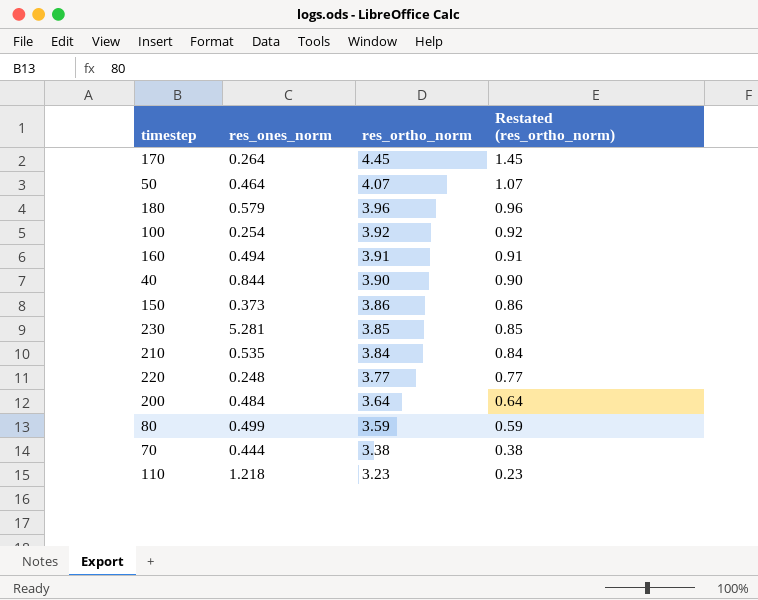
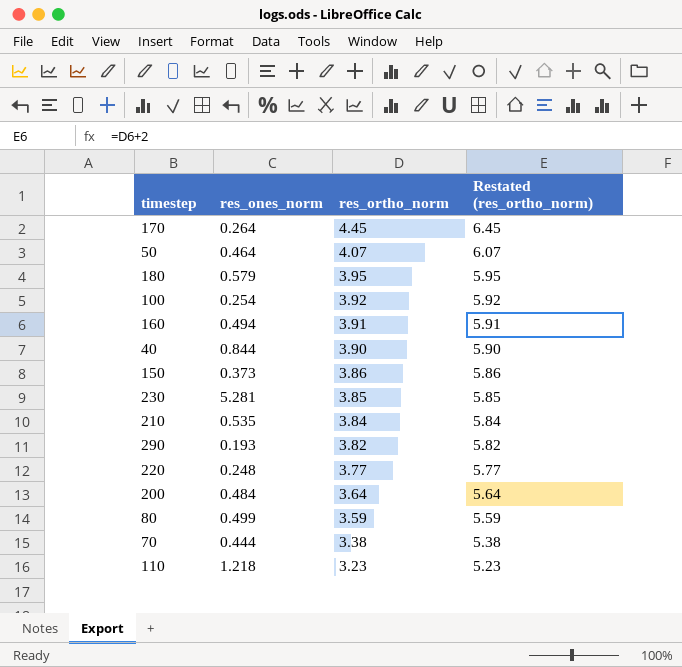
column Restated (res_ortho_norm) | formula: [res_ortho_norm] - 3 -> [res_ortho_norm] + 2
180 | res_ortho_norm: 3.96 -> 3.95
row 290: none -> 0.193 | 3.82 | 5.82

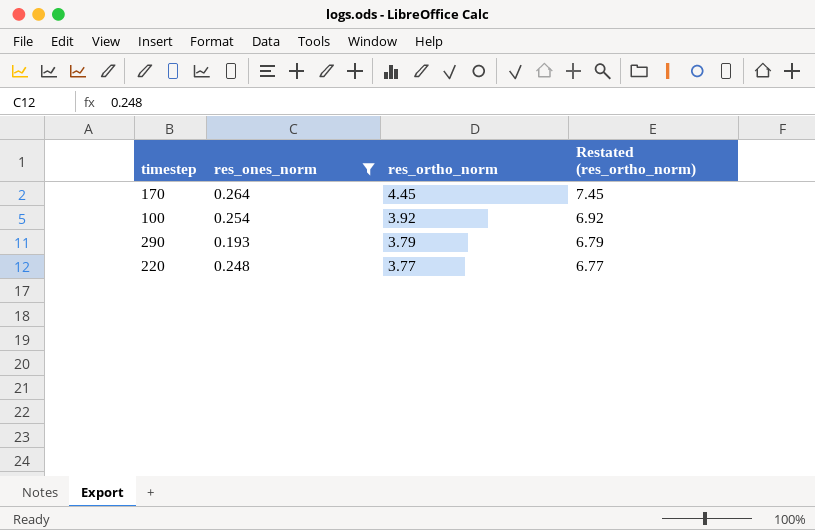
filter: none -> res_ones_norm <= 0.264
column Restated (res_ortho_norm) | formula: [res_ortho_norm] + 2 -> [res_ortho_norm] + 3
290 | res_ortho_norm: 3.82 -> 3.79

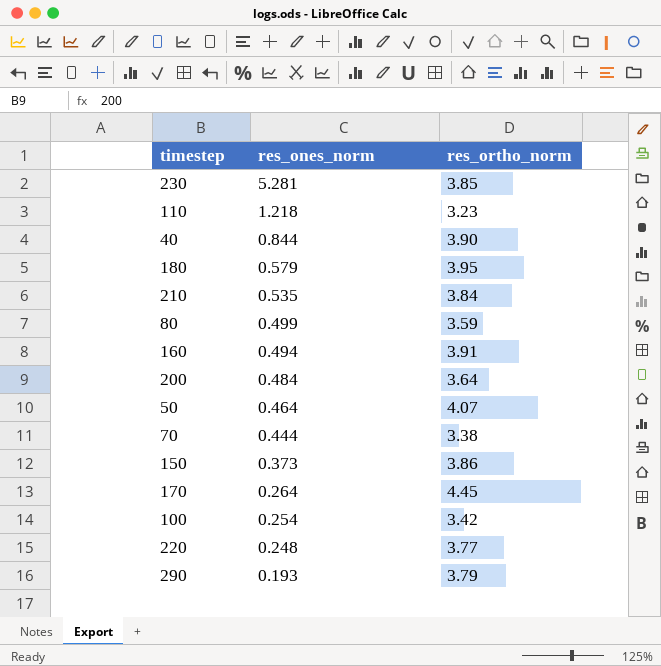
filter: res_ones_norm <= 0.264 -> none
row order: res_ortho_norm descending -> res_ones_norm descending
column Restated (res_ortho_norm) | formula: [res_ortho_norm] + 3 -> none
100 | res_ortho_norm: 3.92 -> 3.42

